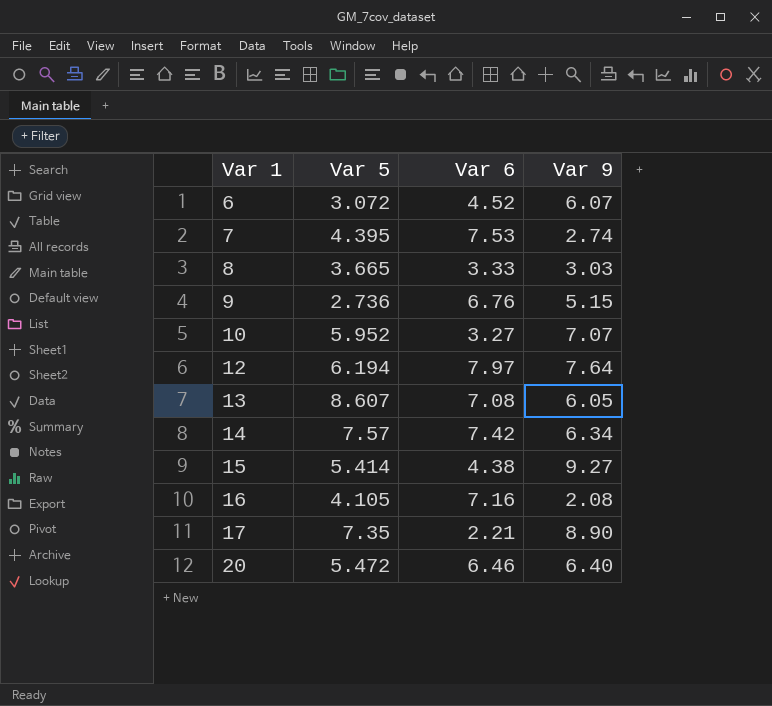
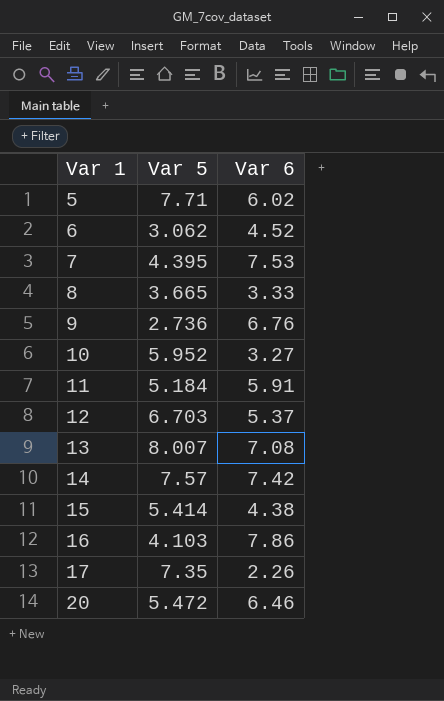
column Var 9 | position: 4 -> none
row 5: none -> 7.71 | 6.02
6 | Var 5: 3.072 -> 3.062
row 11: none -> 5.184 | 5.91
12 | Var 5: 6.194 -> 6.703
12 | Var 6: 7.97 -> 5.37
13 | Var 5: 8.607 -> 8.007
16 | Var 5: 4.105 -> 4.103
16 | Var 6: 7.16 -> 7.86
17 | Var 6: 2.21 -> 2.26

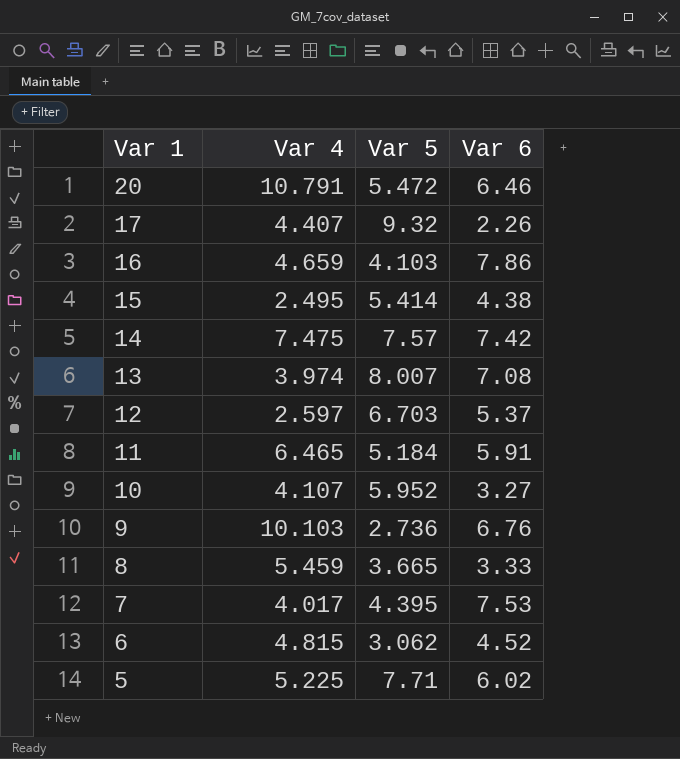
row order: Var 1 ascending -> Var 1 descending
column Var 4 | position: none -> 2
17 | Var 5: 7.35 -> 9.32

